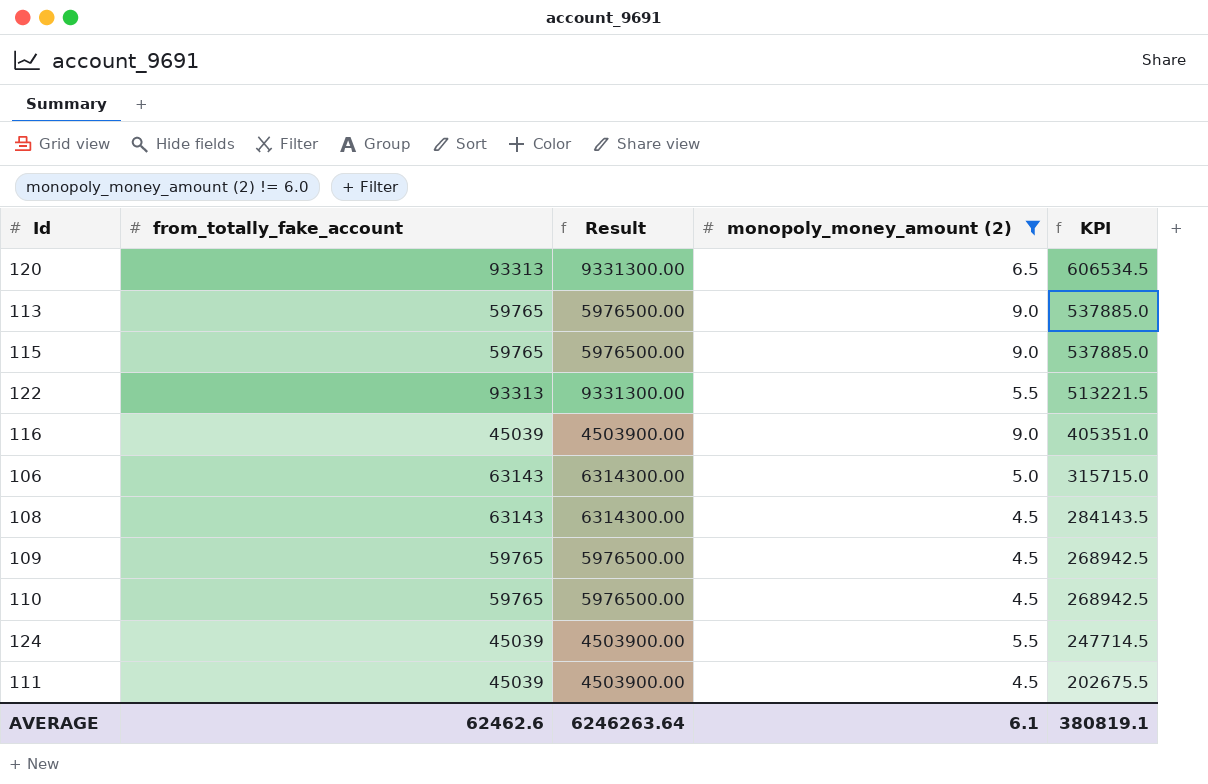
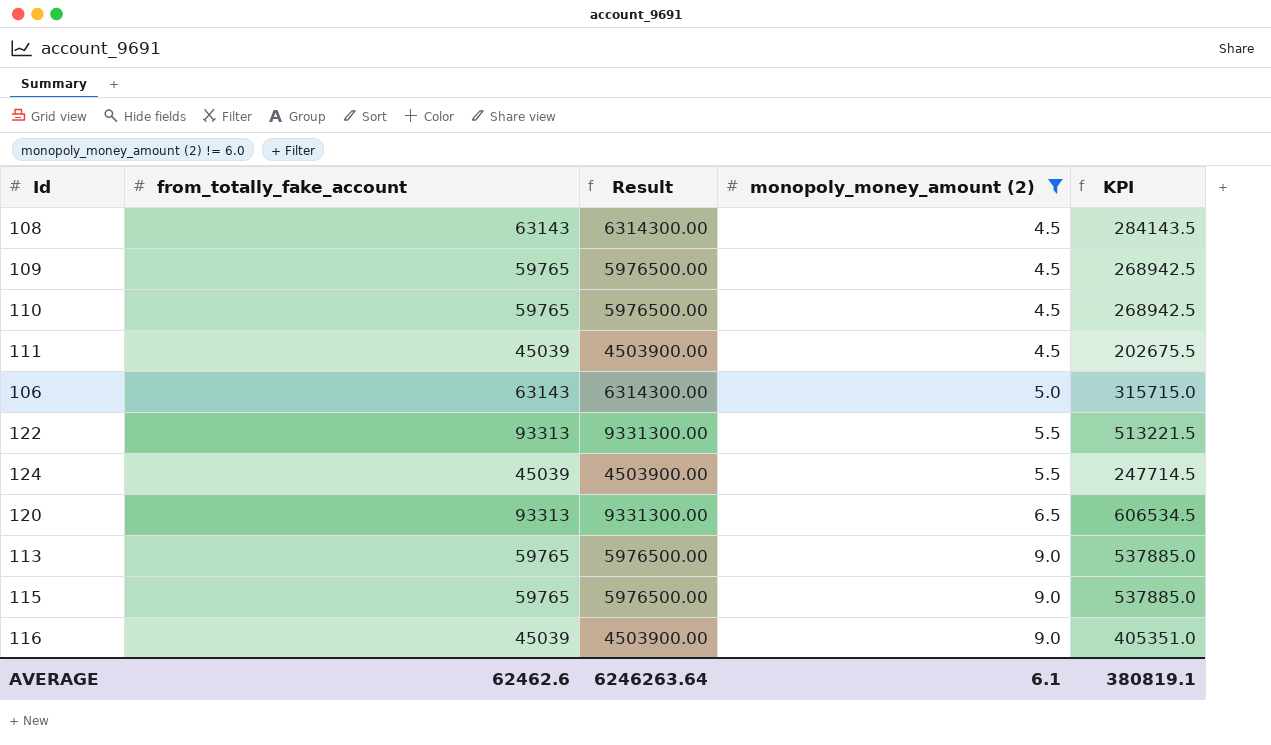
row order: KPI descending -> monopoly_money_amount (2) ascending

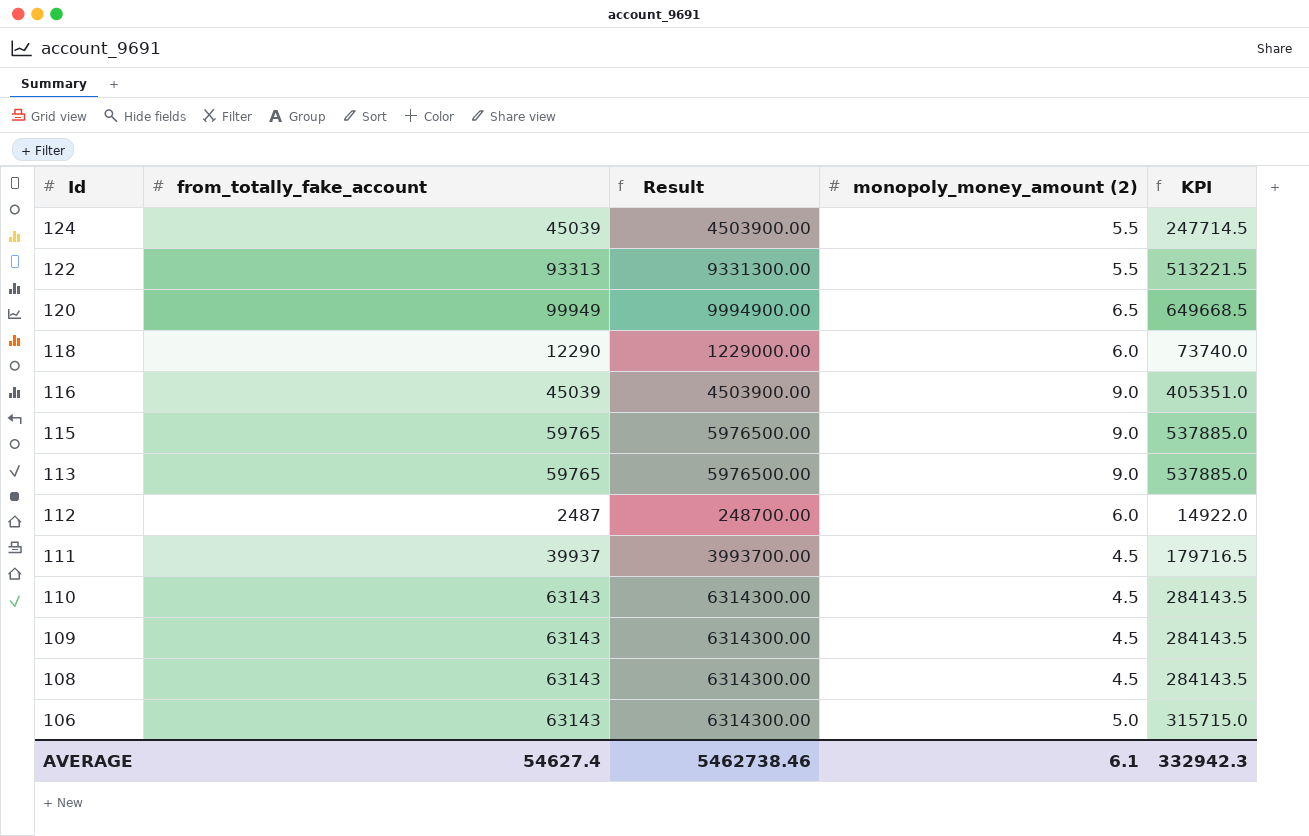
filter: monopoly_money_amount (2) != 6.0 -> none
row order: monopoly_money_amount (2) ascending -> Id descending
120 | from_totally_fake_account: 93313 -> 99949
120 | Result: 9331300.00 -> 9994900.00
120 | KPI: 606534.5 -> 649668.5
111 | from_totally_fake_account: 45039 -> 39937
111 | Result: 4503900.00 -> 3993700.00
111 | KPI: 202675.5 -> 179716.5
110 | from_totally_fake_account: 59765 -> 63143
110 | Result: 5976500.00 -> 6314300.00
110 | KPI: 268942.5 -> 284143.5
109 | from_totally_fake_account: 59765 -> 63143
109 | Result: 5976500.00 -> 6314300.00
109 | KPI: 268942.5 -> 284143.5
AVERAGE | from_totally_fake_account: 62462.6 -> 54627.4
AVERAGE | Result: 6246263.64 -> 5462738.46
AVERAGE | KPI: 380819.1 -> 332942.3

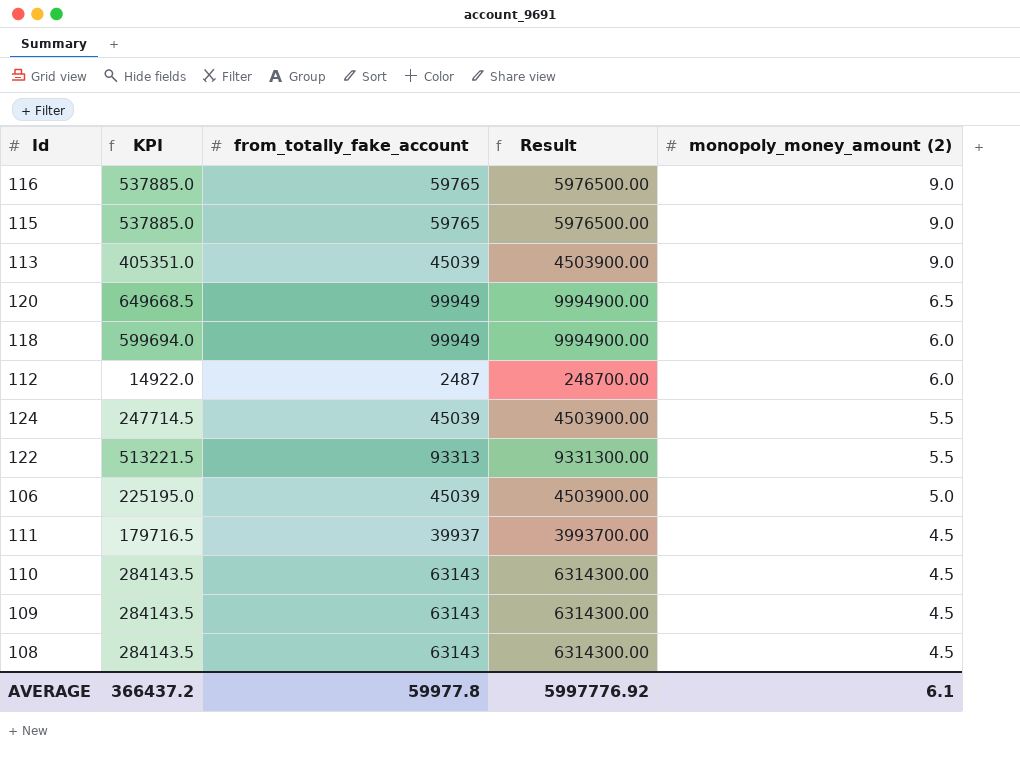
row order: Id descending -> monopoly_money_amount (2) descending
column KPI | position: 5 -> 2
116 | KPI: 405351.0 -> 537885.0
116 | from_totally_fake_account: 45039 -> 59765
116 | Result: 4503900.00 -> 5976500.00
113 | KPI: 537885.0 -> 405351.0
113 | from_totally_fake_account: 59765 -> 45039
113 | Result: 5976500.00 -> 4503900.00
118 | KPI: 73740.0 -> 599694.0
118 | from_totally_fake_account: 12290 -> 99949
118 | Result: 1229000.00 -> 9994900.00
106 | KPI: 315715.0 -> 225195.0
106 | from_totally_fake_account: 63143 -> 45039
106 | Result: 6314300.00 -> 4503900.00
AVERAGE | KPI: 332942.3 -> 366437.2
AVERAGE | from_totally_fake_account: 54627.4 -> 59977.8
AVERAGE | Result: 5462738.46 -> 5997776.92

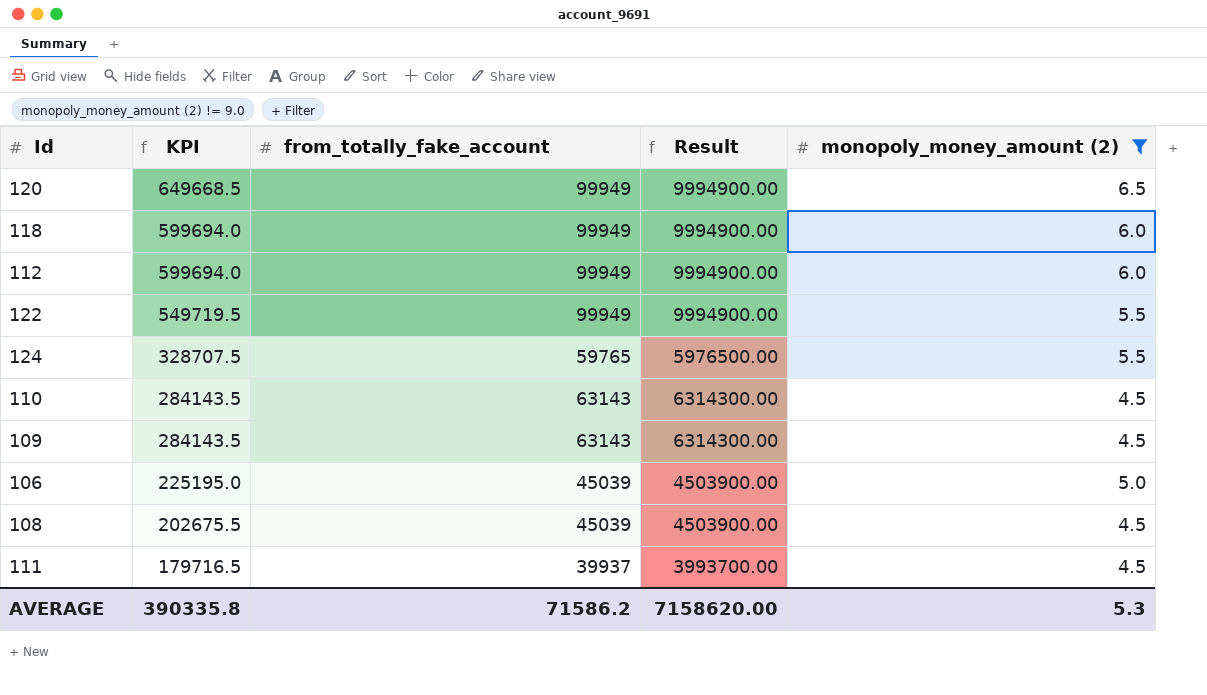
filter: none -> monopoly_money_amount (2) != 9.0
row order: monopoly_money_amount (2) descending -> KPI descending
112 | KPI: 14922.0 -> 599694.0
112 | from_totally_fake_account: 2487 -> 99949
112 | Result: 248700.00 -> 9994900.00
122 | KPI: 513221.5 -> 549719.5
122 | from_totally_fake_account: 93313 -> 99949
122 | Result: 9331300.00 -> 9994900.00
124 | KPI: 247714.5 -> 328707.5
124 | from_totally_fake_account: 45039 -> 59765
124 | Result: 4503900.00 -> 5976500.00
108 | KPI: 284143.5 -> 202675.5
108 | from_totally_fake_account: 63143 -> 45039
108 | Result: 6314300.00 -> 4503900.00
AVERAGE | KPI: 366437.2 -> 390335.8
AVERAGE | from_totally_fake_account: 59977.8 -> 71586.2
AVERAGE | Result: 5997776.92 -> 7158620.00
AVERAGE | monopoly_money_amount (2): 6.1 -> 5.3

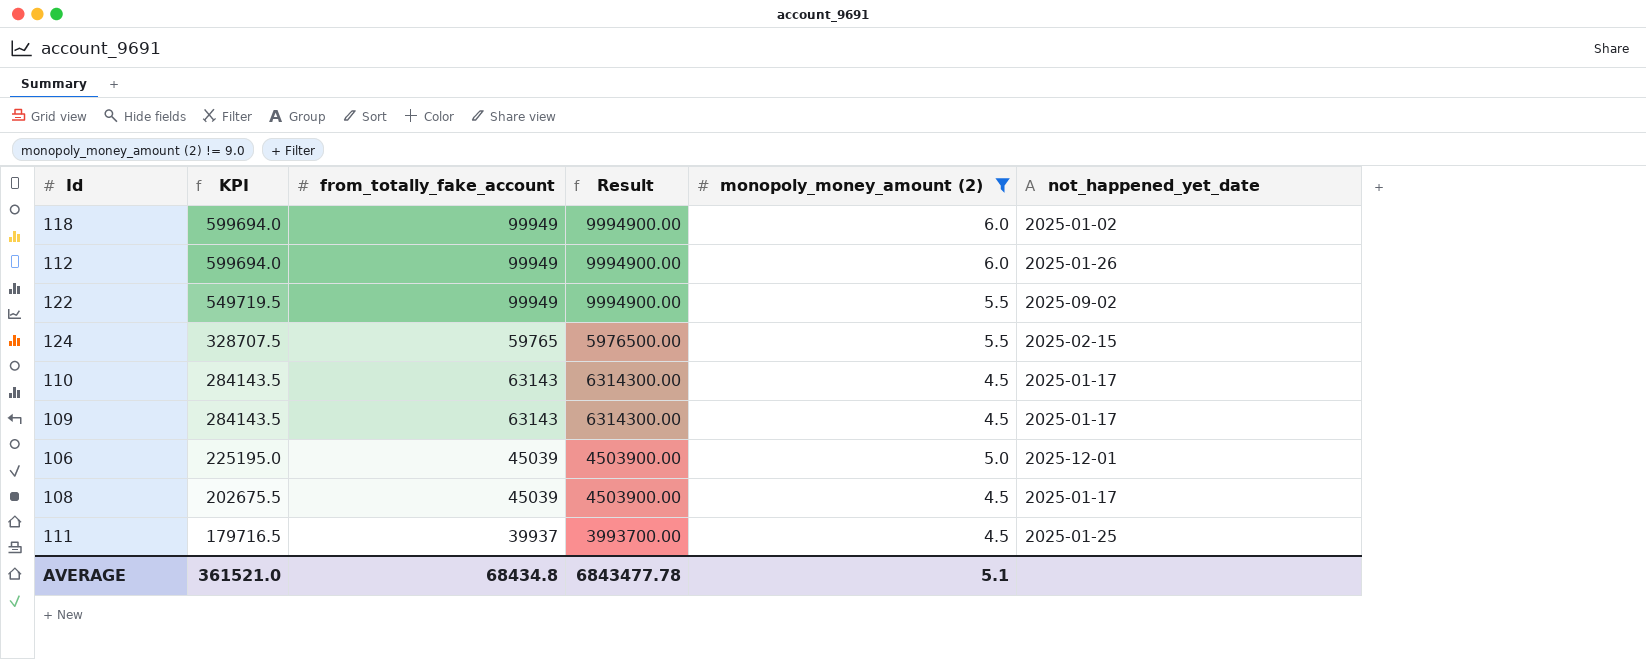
column not_happened_yet_date | position: none -> 6
row 120: 649668.5 | 99949 | 9994900.00 | 6.5 -> none
AVERAGE | KPI: 390335.8 -> 361521.0
AVERAGE | from_totally_fake_account: 71586.2 -> 68434.8
AVERAGE | Result: 7158620.00 -> 6843477.78
AVERAGE | monopoly_money_amount (2): 5.3 -> 5.1

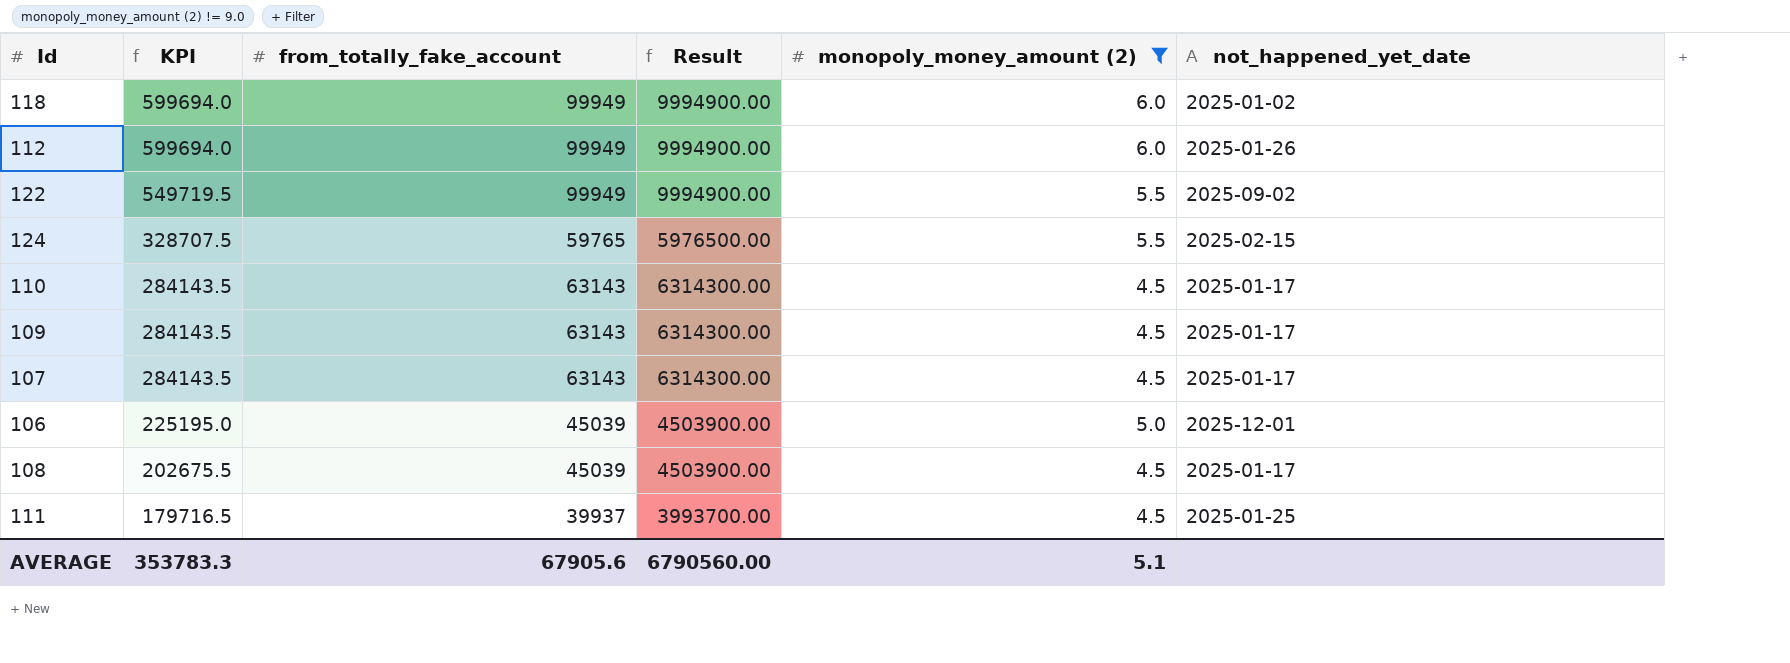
row 107: none -> 284143.5 | 63143 | 6314300.00 | 4.5 | 2025-01-17
AVERAGE | KPI: 361521.0 -> 353783.3
AVERAGE | from_totally_fake_account: 68434.8 -> 67905.6
AVERAGE | Result: 6843477.78 -> 6790560.00

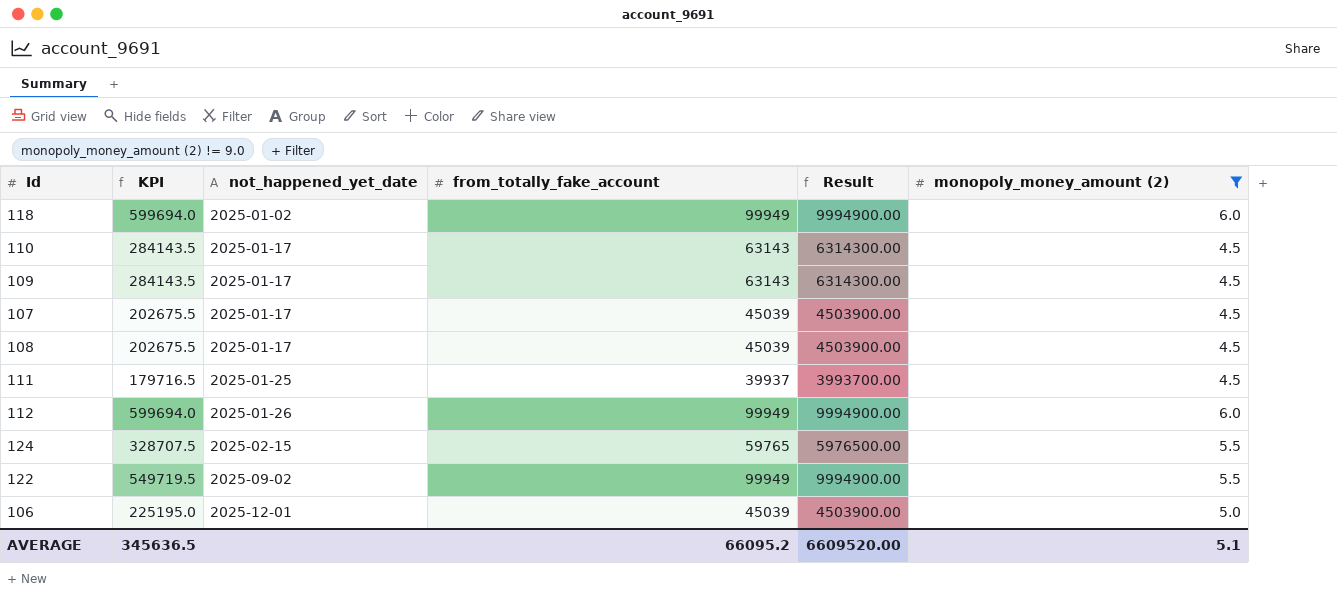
row order: KPI descending -> not_happened_yet_date ascending
column not_happened_yet_date | position: 6 -> 3
107 | KPI: 284143.5 -> 202675.5
107 | from_totally_fake_account: 63143 -> 45039
107 | Result: 6314300.00 -> 4503900.00
AVERAGE | KPI: 353783.3 -> 345636.5
AVERAGE | from_totally_fake_account: 67905.6 -> 66095.2
AVERAGE | Result: 6790560.00 -> 6609520.00

